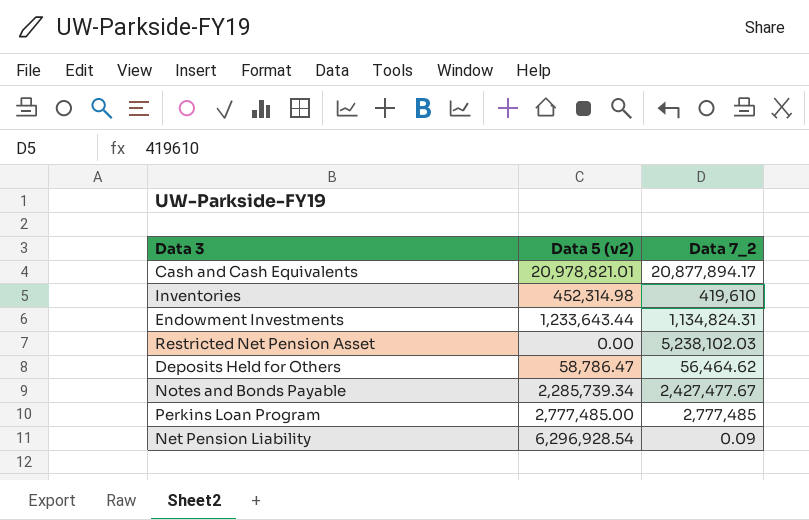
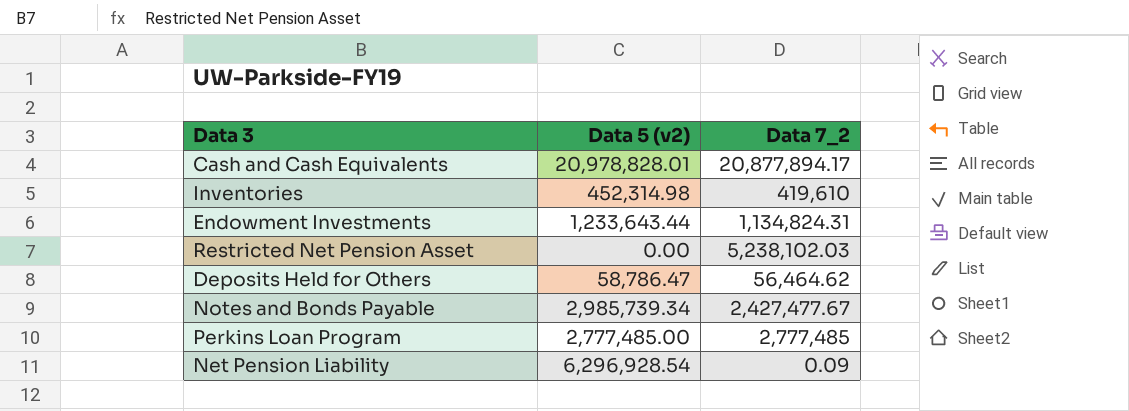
Cash and Cash Equivalents | Data 5 (v2): 20,978,821.01 -> 20,978,828.01
Notes and Bonds Payable | Data 5 (v2): 2,285,739.34 -> 2,985,739.34

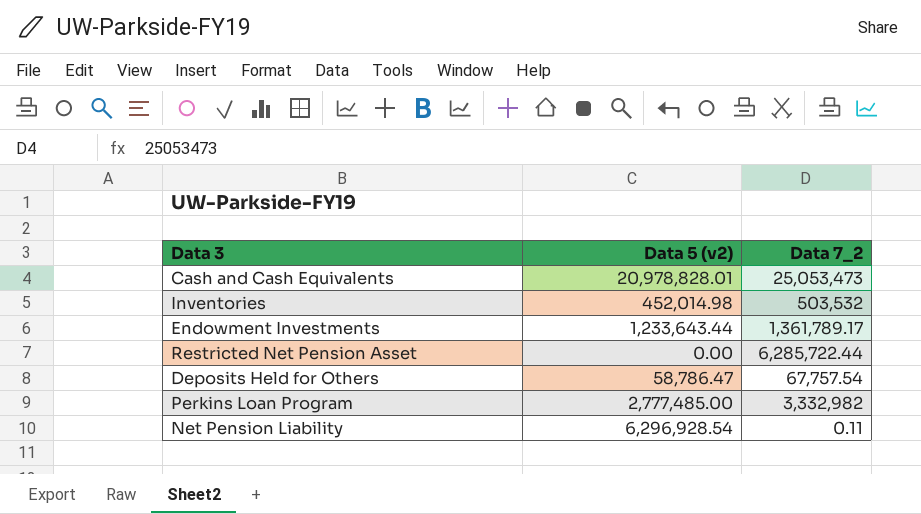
row Notes and Bonds Payable: 2,985,739.34 | 2,427,477.67 -> none
Cash and Cash Equivalents | Data 7_2: 20,877,894.17 -> 25,053,473
Inventories | Data 5 (v2): 452,314.98 -> 452,014.98
Inventories | Data 7_2: 419,610 -> 503,532
Endowment Investments | Data 7_2: 1,134,824.31 -> 1,361,789.17
Restricted Net Pension Asset | Data 7_2: 5,238,102.03 -> 6,285,722.44
Deposits Held for Others | Data 7_2: 56,464.62 -> 67,757.54
Perkins Loan Program | Data 7_2: 2,777,485 -> 3,332,982
Net Pension Liability | Data 7_2: 0.09 -> 0.11

